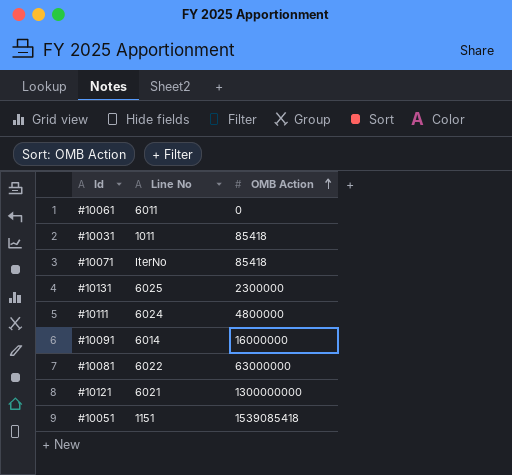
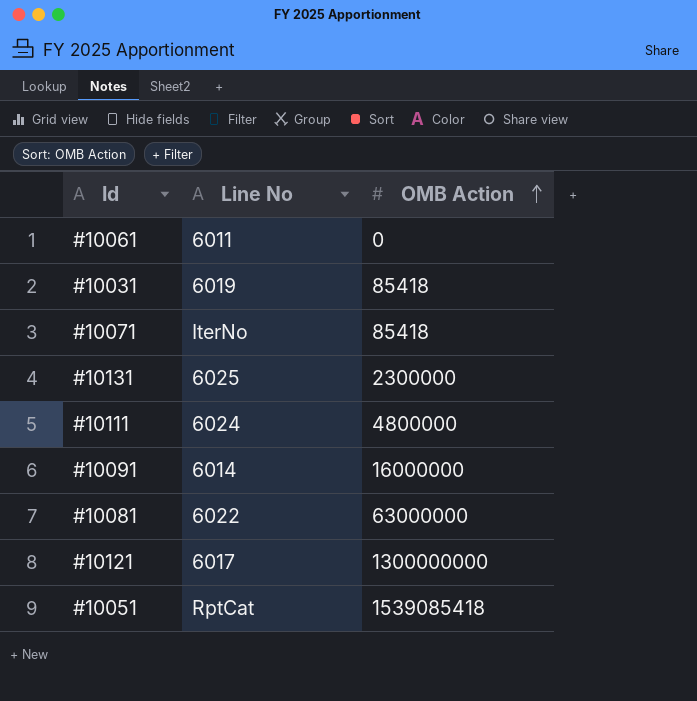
#10031 | Line No: 1011 -> 6019
#10121 | Line No: 6021 -> 6017
#10051 | Line No: 1151 -> RptCat

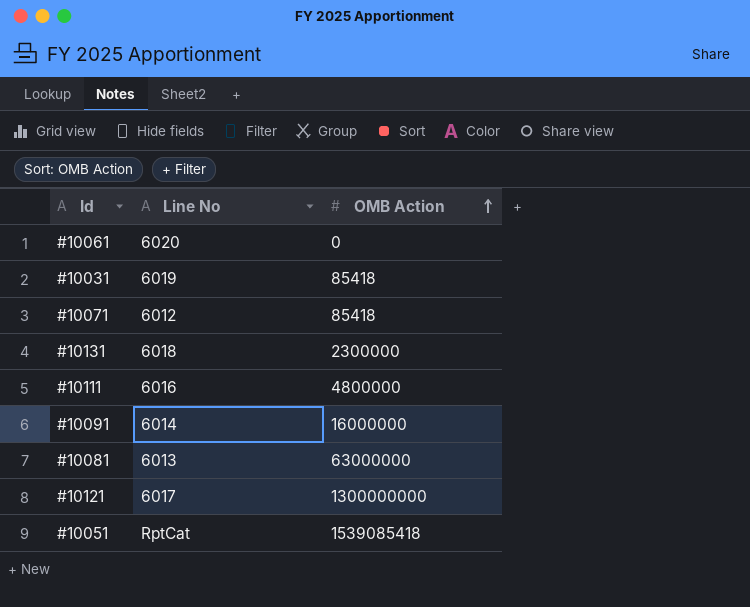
#10061 | Line No: 6011 -> 6020
#10071 | Line No: IterNo -> 6012
#10131 | Line No: 6025 -> 6018
#10111 | Line No: 6024 -> 6016
#10081 | Line No: 6022 -> 6013

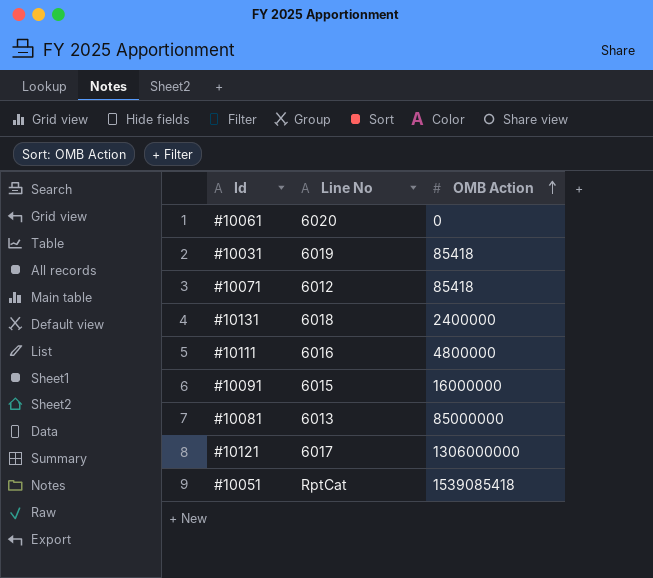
#10131 | OMB Action: 2300000 -> 2400000
#10091 | Line No: 6014 -> 6015
#10081 | OMB Action: 63000000 -> 85000000
#10121 | OMB Action: 1300000000 -> 1306000000

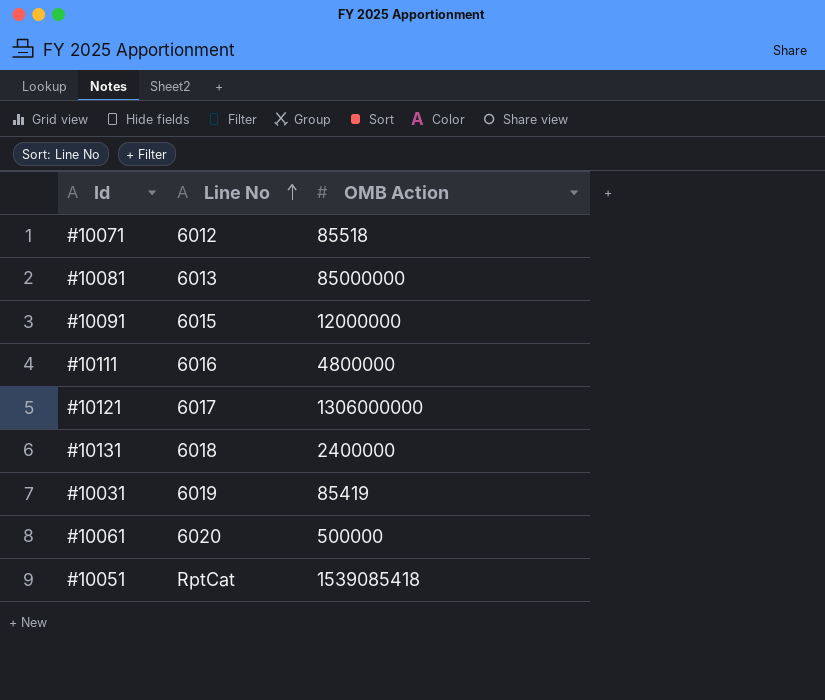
row order: OMB Action ascending -> Line No ascending
#10071 | OMB Action: 85418 -> 85518
#10091 | OMB Action: 16000000 -> 12000000
#10031 | OMB Action: 85418 -> 85419
#10061 | OMB Action: 0 -> 500000

